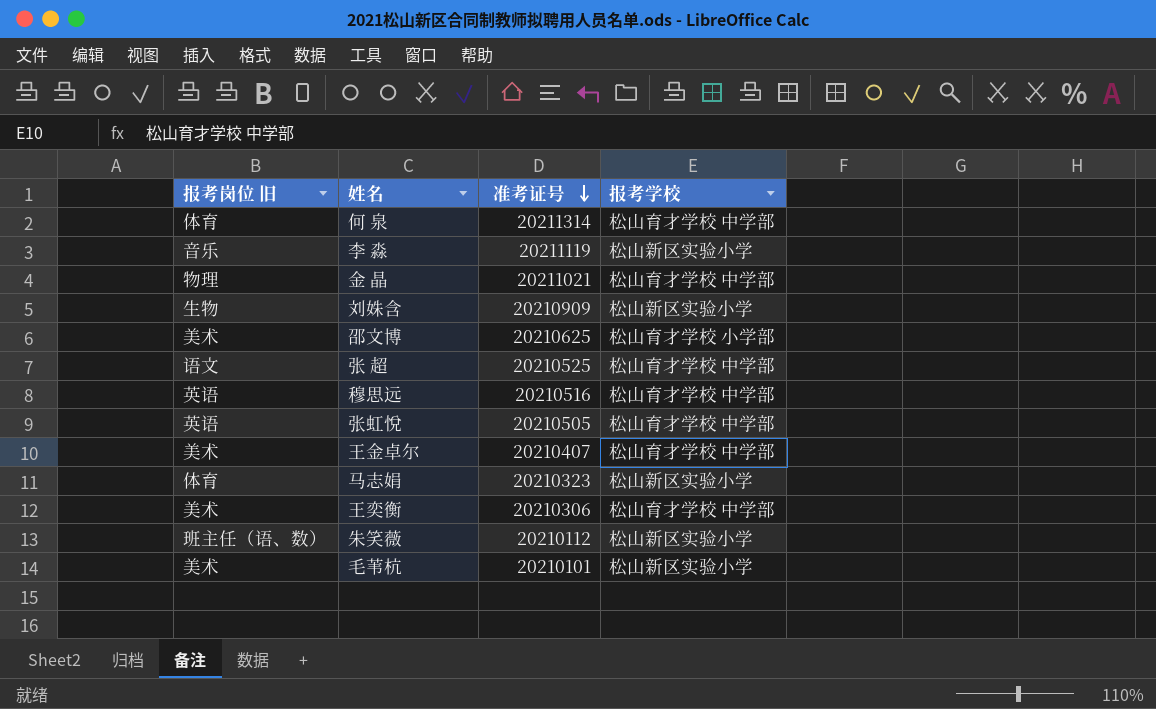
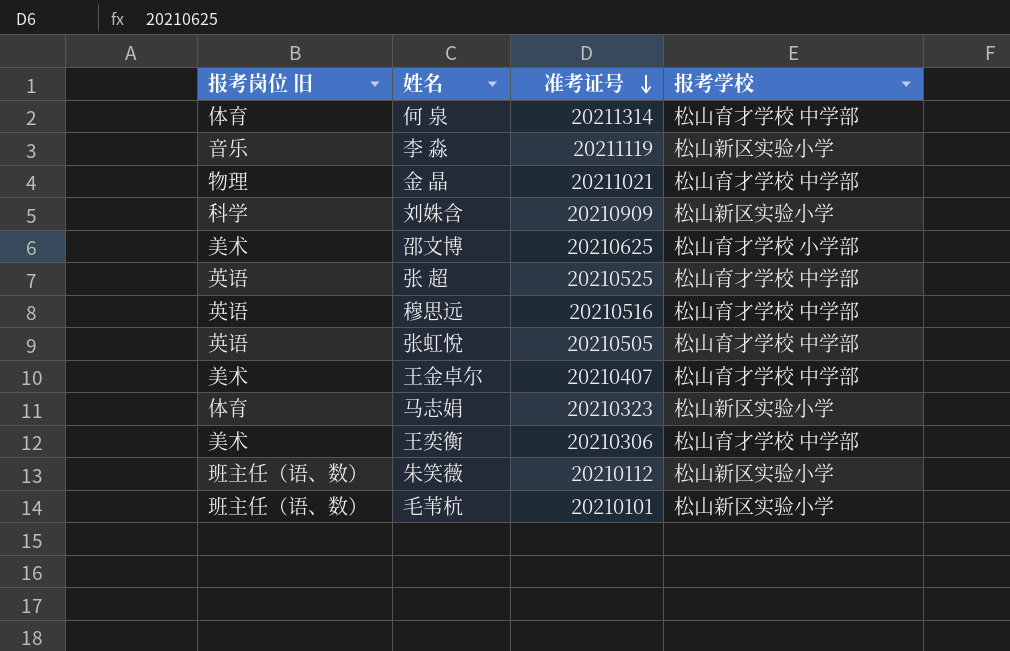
刘姝含 | 报考岗位 旧: 生物 -> 科学
张 超 | 报考岗位 旧: 语文 -> 英语
毛苇杭 | 报考岗位 旧: 美术 -> 班主任（语、数）

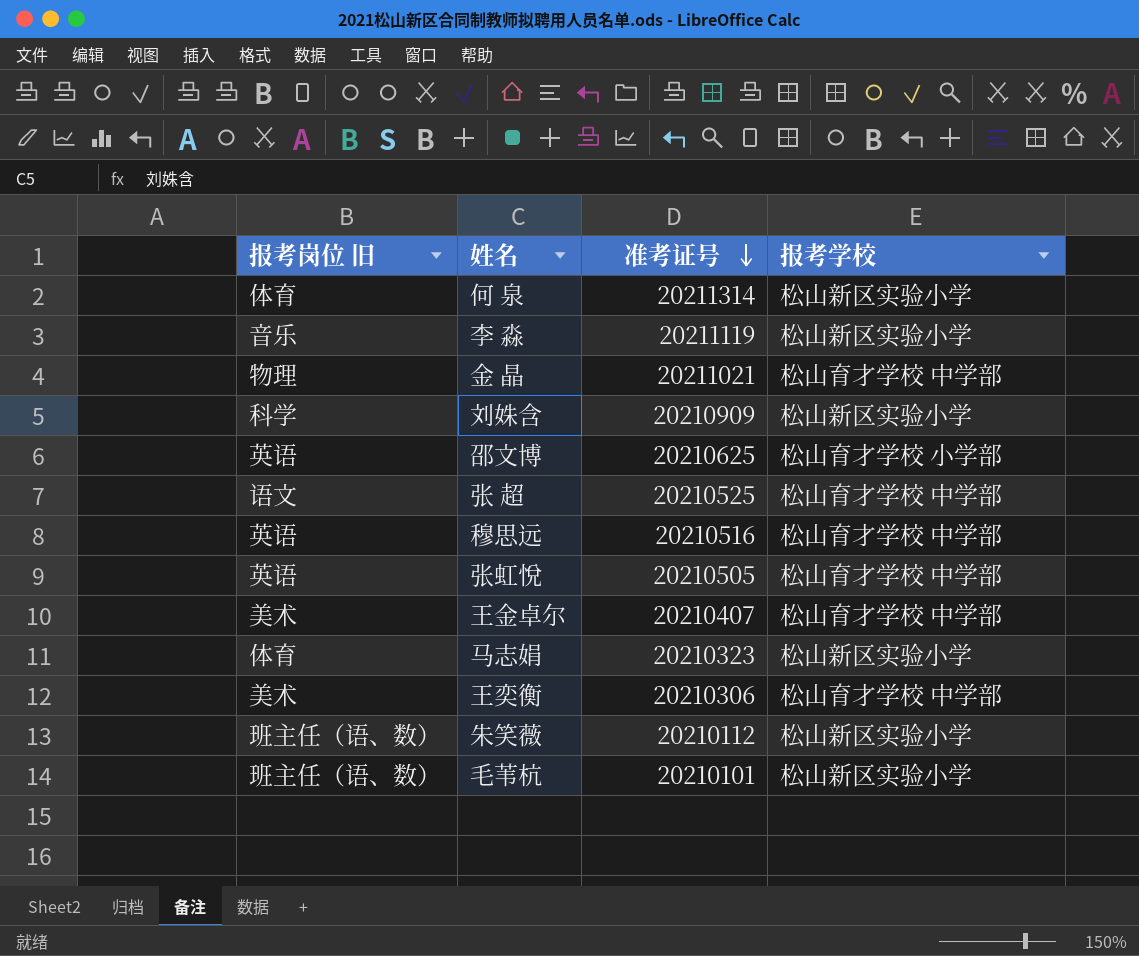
何 泉 | 报考学校: 松山育才学校 中学部 -> 松山新区实验小学
邵文博 | 报考岗位 旧: 美术 -> 英语
张 超 | 报考岗位 旧: 英语 -> 语文

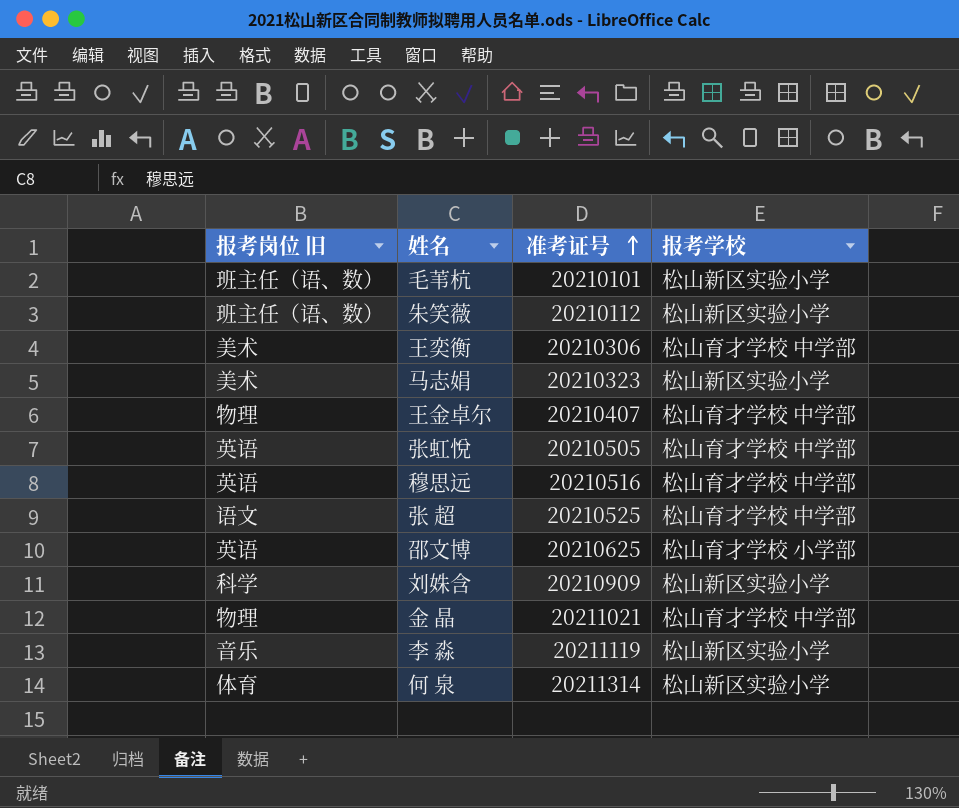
row order: 准考证号 descending -> 准考证号 ascending
马志娟 | 报考岗位 旧: 体育 -> 美术
王金卓尔 | 报考岗位 旧: 美术 -> 物理

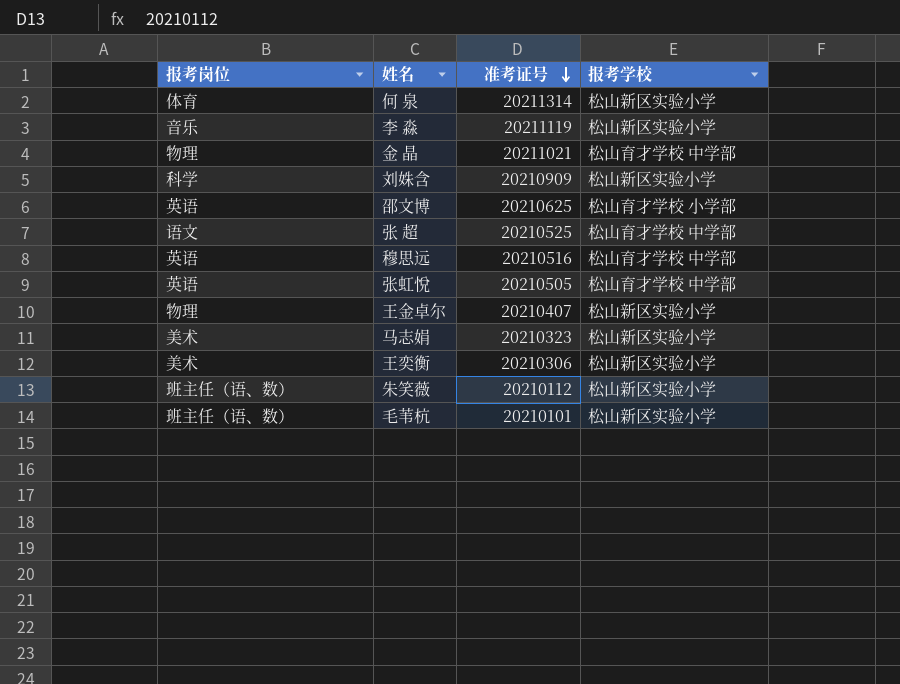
row order: 准考证号 ascending -> 准考证号 descending
column name: 报考岗位 旧 -> 报考岗位
王金卓尔 | 报考学校: 松山育才学校 中学部 -> 松山新区实验小学
王奕衡 | 报考学校: 松山育才学校 中学部 -> 松山新区实验小学

